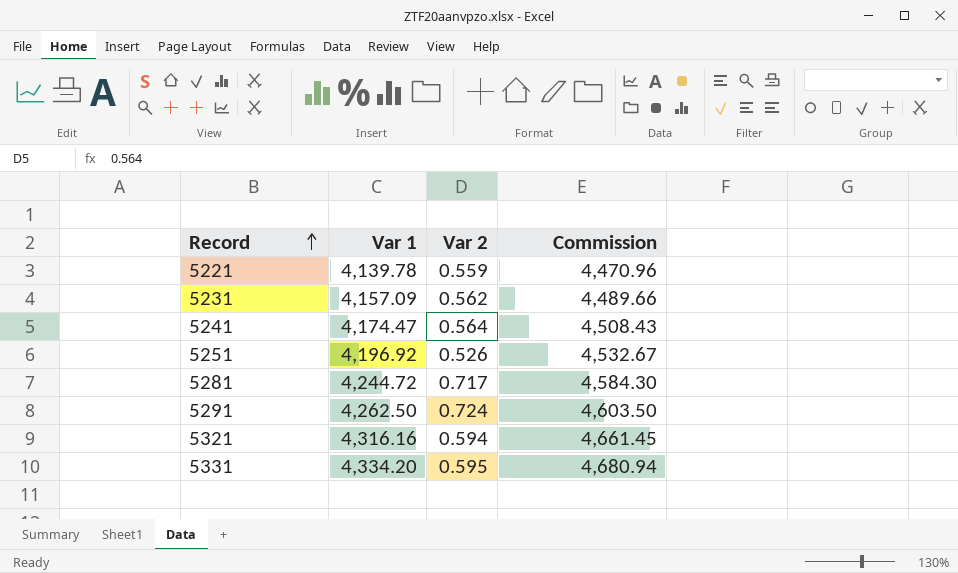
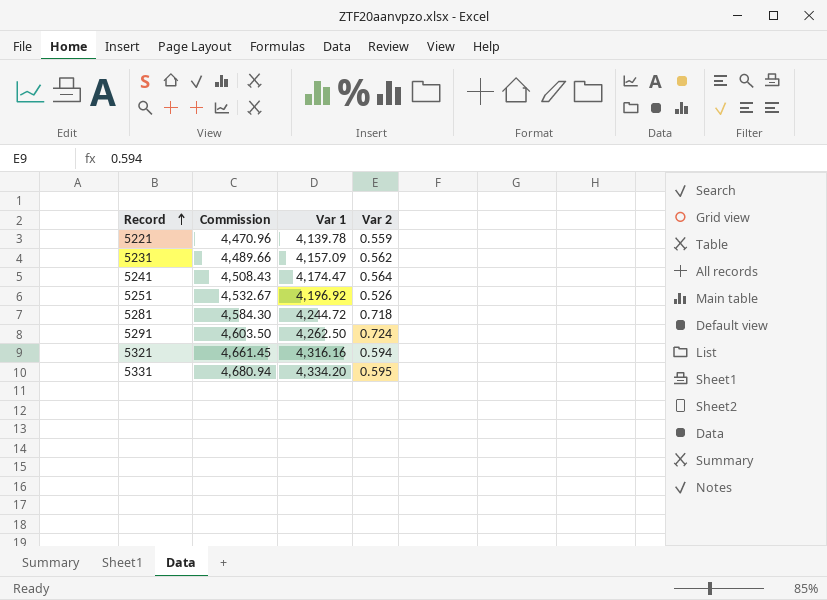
column Commission | position: 4 -> 2
5281 | Var 2: 0.717 -> 0.718

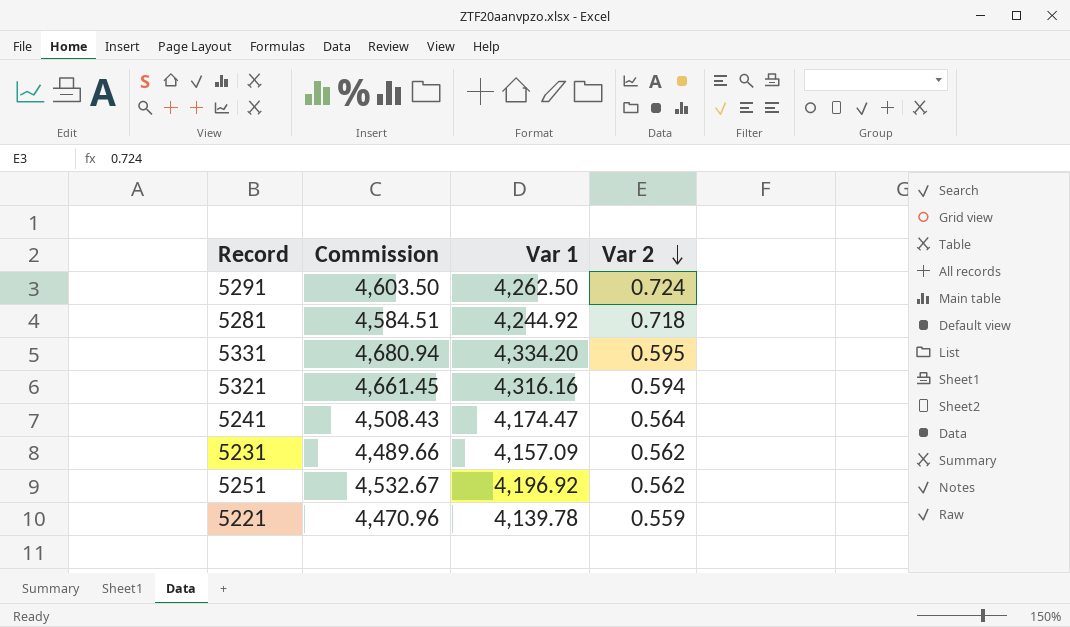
row order: Record ascending -> Var 2 descending
5281 | Commission: 4,584.30 -> 4,584.51
5281 | Var 1: 4,244.72 -> 4,244.92
5251 | Var 2: 0.526 -> 0.562

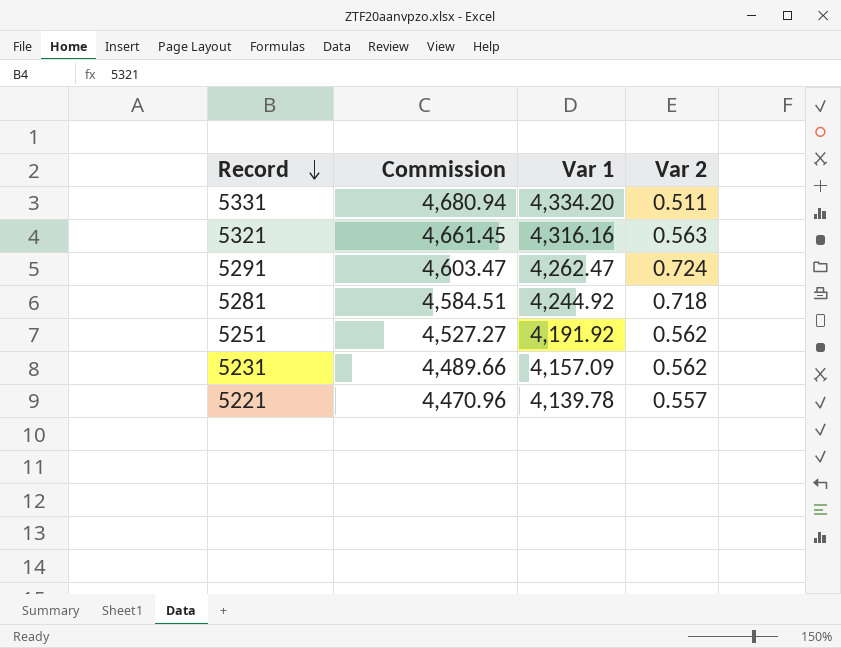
row order: Var 2 descending -> Record descending
row 5241: 4,508.43 | 4,174.47 | 0.564 -> none
5331 | Var 2: 0.595 -> 0.511
5321 | Var 2: 0.594 -> 0.563
5291 | Commission: 4,603.50 -> 4,603.47
5291 | Var 1: 4,262.50 -> 4,262.47
5251 | Commission: 4,532.67 -> 4,527.27
5251 | Var 1: 4,196.92 -> 4,191.92
5221 | Var 2: 0.559 -> 0.557

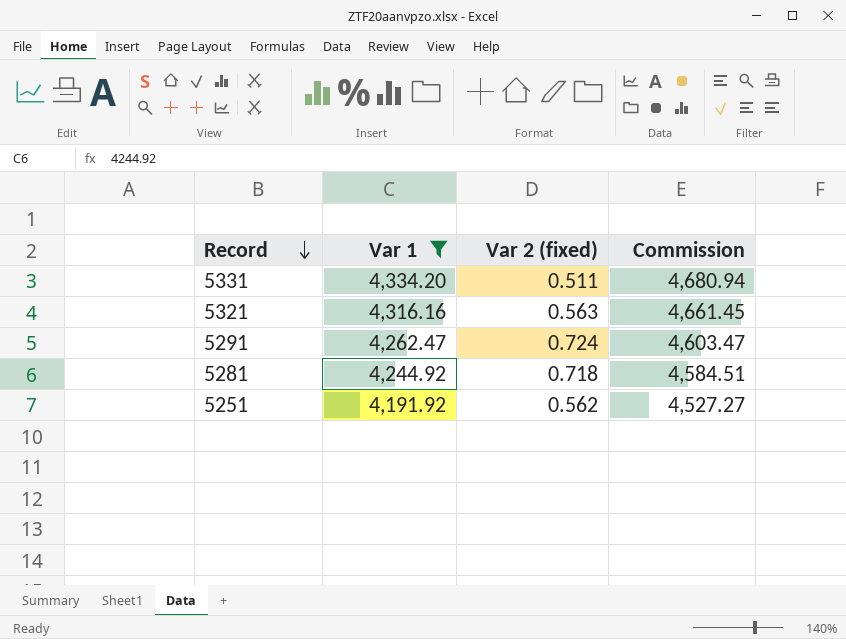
filter: none -> Var 1 >= 4,191.92
column name: Var 2 -> Var 2 (fixed)
column Commission | position: 2 -> 4

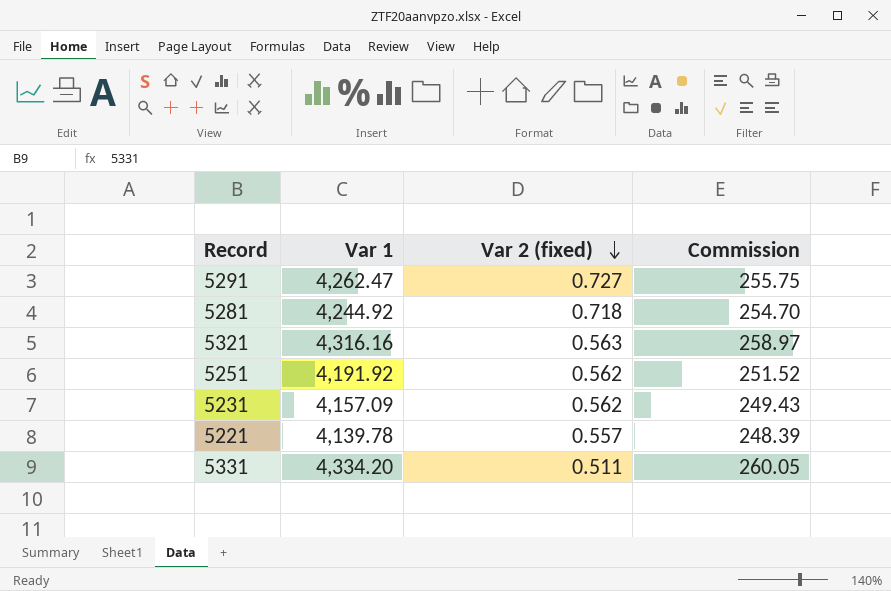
filter: Var 1 >= 4,191.92 -> none
row order: Record descending -> Var 2 (fixed) descending
column Commission | formula: [Var 1] * 1.08 -> [Var 1] * 0.06
5291 | Var 2 (fixed): 0.724 -> 0.727

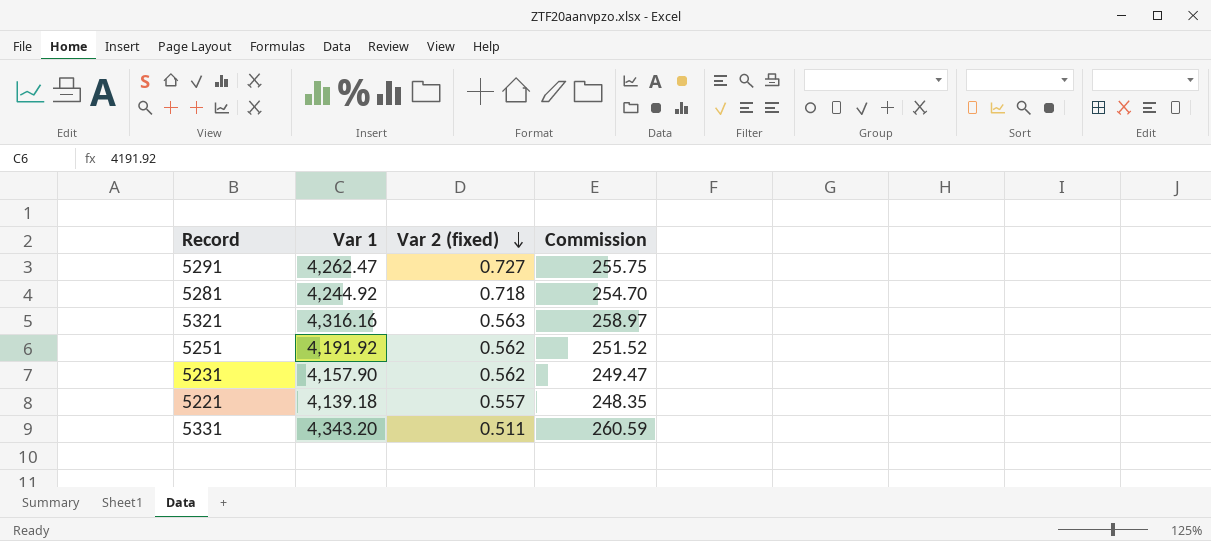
5231 | Var 1: 4,157.09 -> 4,157.90
5231 | Commission: 249.43 -> 249.47
5221 | Var 1: 4,139.78 -> 4,139.18
5221 | Commission: 248.39 -> 248.35
5331 | Var 1: 4,334.20 -> 4,343.20
5331 | Commission: 260.05 -> 260.59

